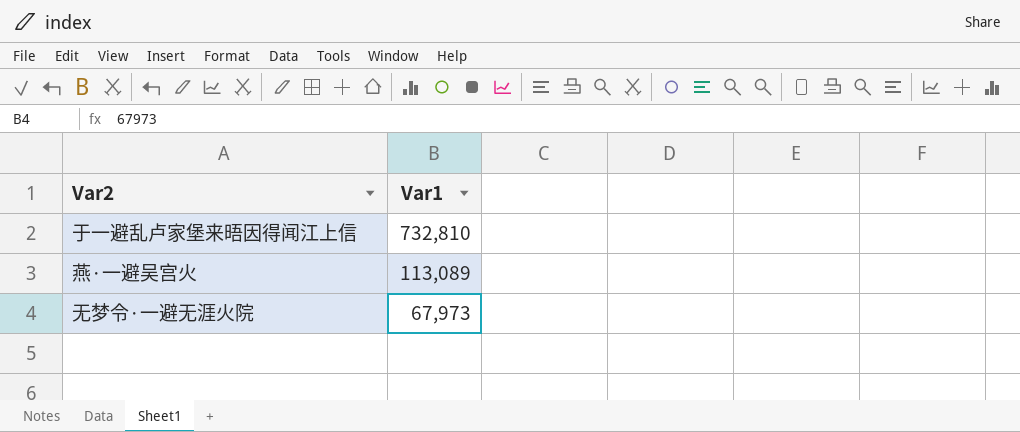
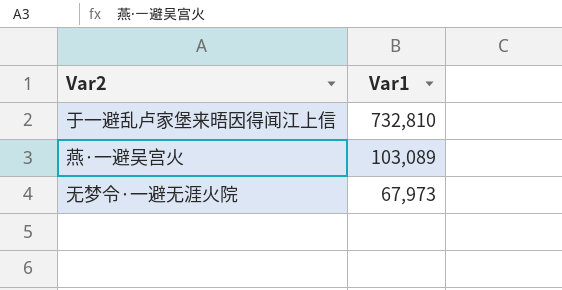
燕·一避吴宫火 | Var1: 113,089 -> 103,089

